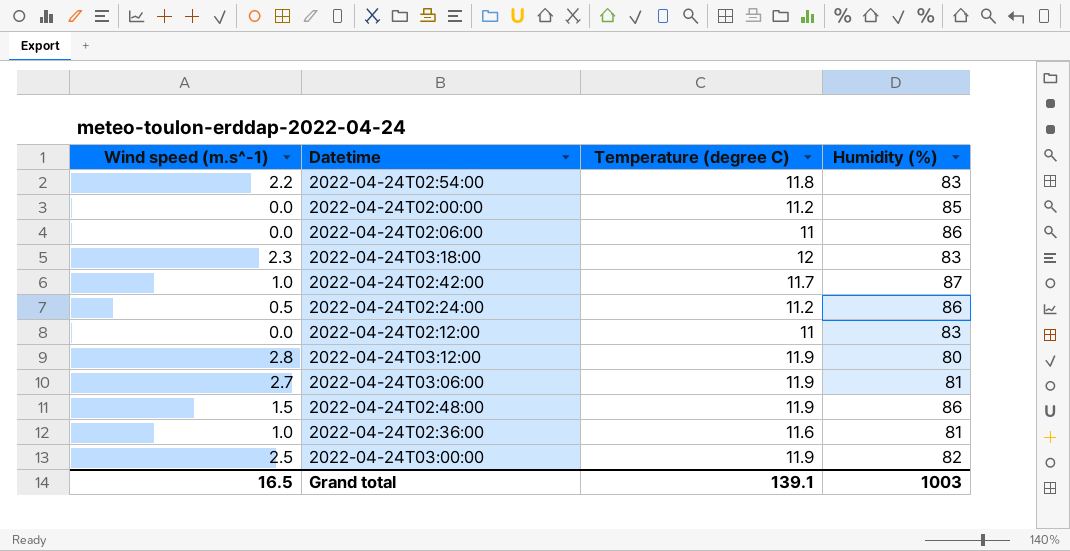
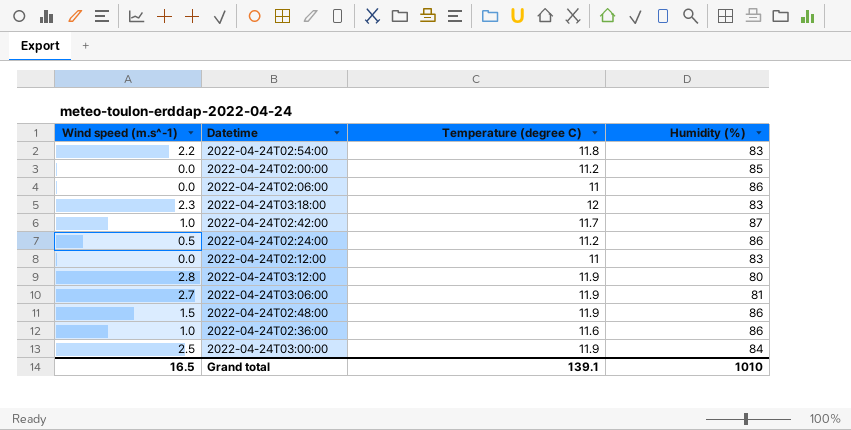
2022-04-24T02:36:00 | Humidity (%): 81 -> 86
2022-04-24T03:00:00 | Humidity (%): 82 -> 84
Grand total | Humidity (%): 1003 -> 1010

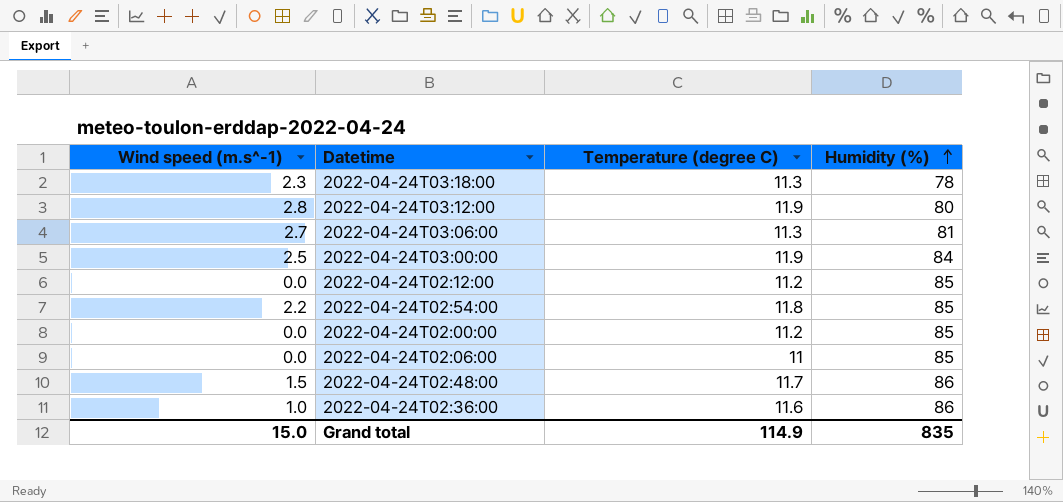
row order: none -> Humidity (%) ascending
row 2022-04-24T02:42:00: 1.0 | 11.7 | 87 -> none
row 2022-04-24T02:24:00: 0.5 | 11.2 | 86 -> none
2022-04-24T03:18:00 | Temperature (degree C): 12 -> 11.3
2022-04-24T03:18:00 | Humidity (%): 83 -> 78
2022-04-24T03:06:00 | Temperature (degree C): 11.9 -> 11.3
2022-04-24T02:12:00 | Temperature (degree C): 11 -> 11.2
2022-04-24T02:12:00 | Humidity (%): 83 -> 85
2022-04-24T02:54:00 | Humidity (%): 83 -> 85
2022-04-24T02:06:00 | Humidity (%): 86 -> 85
2022-04-24T02:48:00 | Temperature (degree C): 11.9 -> 11.7
Grand total | Wind speed (m.s^-1): 16.5 -> 15.0
Grand total | Temperature (degree C): 139.1 -> 114.9
Grand total | Humidity (%): 1010 -> 835

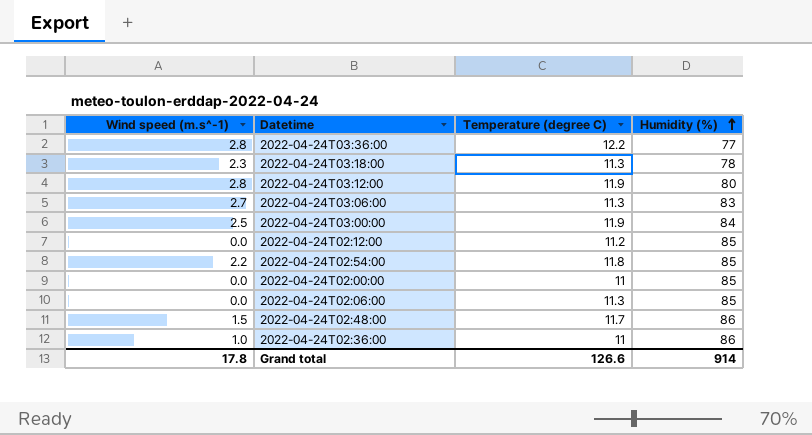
row 2022-04-24T03:36:00: none -> 2.8 | 12.2 | 77
2022-04-24T03:06:00 | Humidity (%): 81 -> 83
2022-04-24T02:00:00 | Temperature (degree C): 11.2 -> 11
2022-04-24T02:06:00 | Temperature (degree C): 11 -> 11.3
2022-04-24T02:36:00 | Temperature (degree C): 11.6 -> 11
Grand total | Wind speed (m.s^-1): 15.0 -> 17.8
Grand total | Temperature (degree C): 114.9 -> 126.6
Grand total | Humidity (%): 835 -> 914

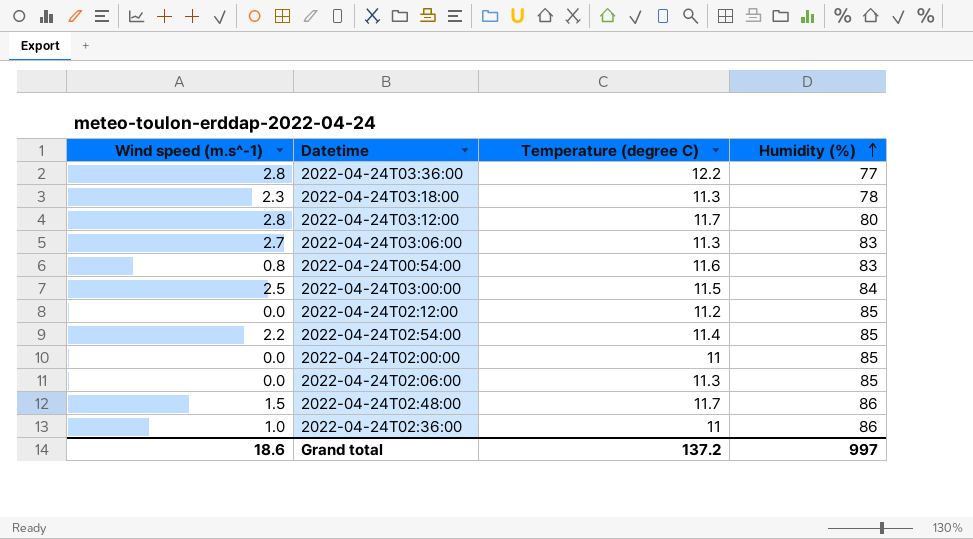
2022-04-24T03:12:00 | Temperature (degree C): 11.9 -> 11.7
row 2022-04-24T00:54:00: none -> 0.8 | 11.6 | 83
2022-04-24T03:00:00 | Temperature (degree C): 11.9 -> 11.5
2022-04-24T02:54:00 | Temperature (degree C): 11.8 -> 11.4
Grand total | Wind speed (m.s^-1): 17.8 -> 18.6
Grand total | Temperature (degree C): 126.6 -> 137.2
Grand total | Humidity (%): 914 -> 997

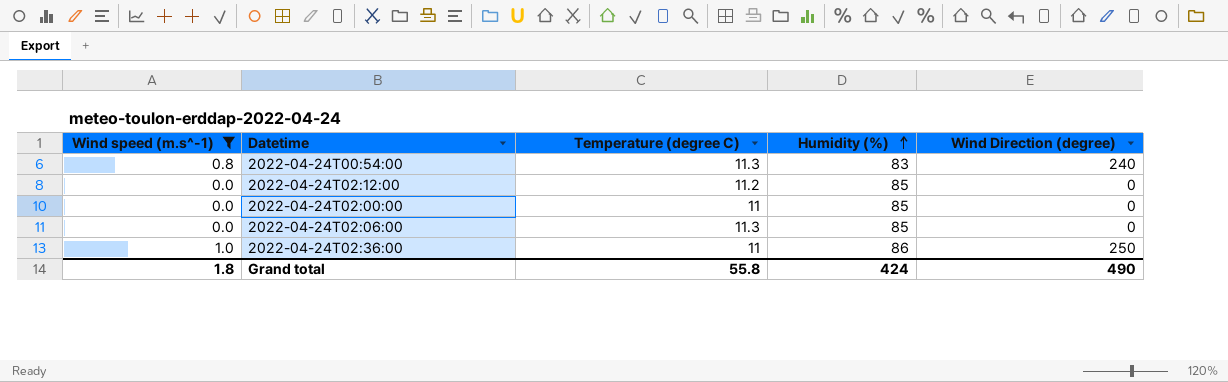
filter: none -> Wind speed (m.s^-1) <= 1.0
column Wind Direction (degree) | position: none -> 5
2022-04-24T00:54:00 | Temperature (degree C): 11.6 -> 11.3
Grand total | Wind speed (m.s^-1): 18.6 -> 1.8
Grand total | Temperature (degree C): 137.2 -> 55.8
Grand total | Humidity (%): 997 -> 424

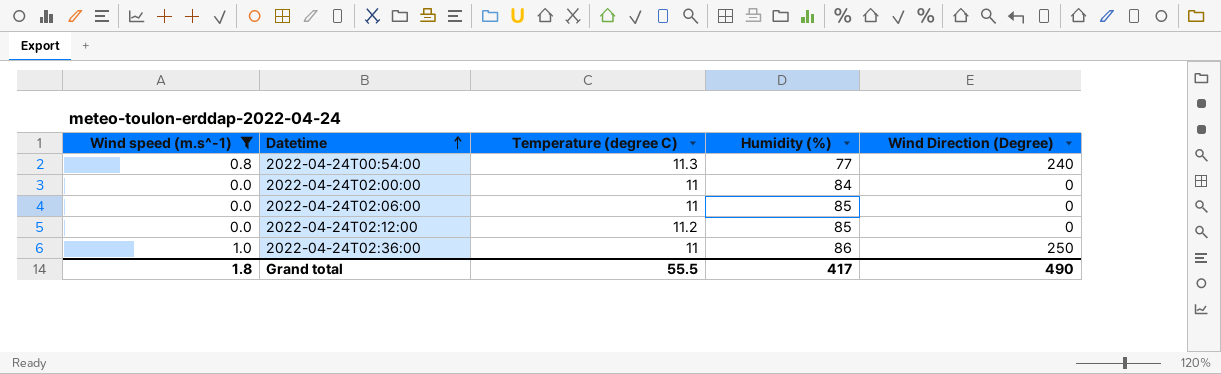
row order: Humidity (%) ascending -> Datetime ascending
column name: Wind Direction (degree) -> Wind Direction (Degree)
2022-04-24T00:54:00 | Humidity (%): 83 -> 77
2022-04-24T02:00:00 | Humidity (%): 85 -> 84
2022-04-24T02:06:00 | Temperature (degree C): 11.3 -> 11
Grand total | Temperature (degree C): 55.8 -> 55.5
Grand total | Humidity (%): 424 -> 417

